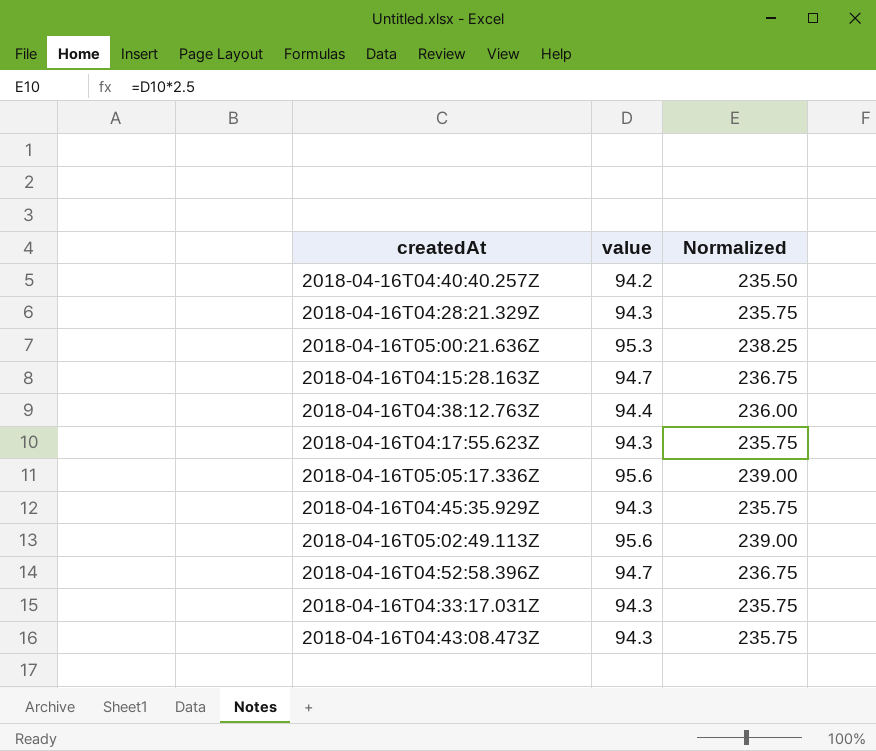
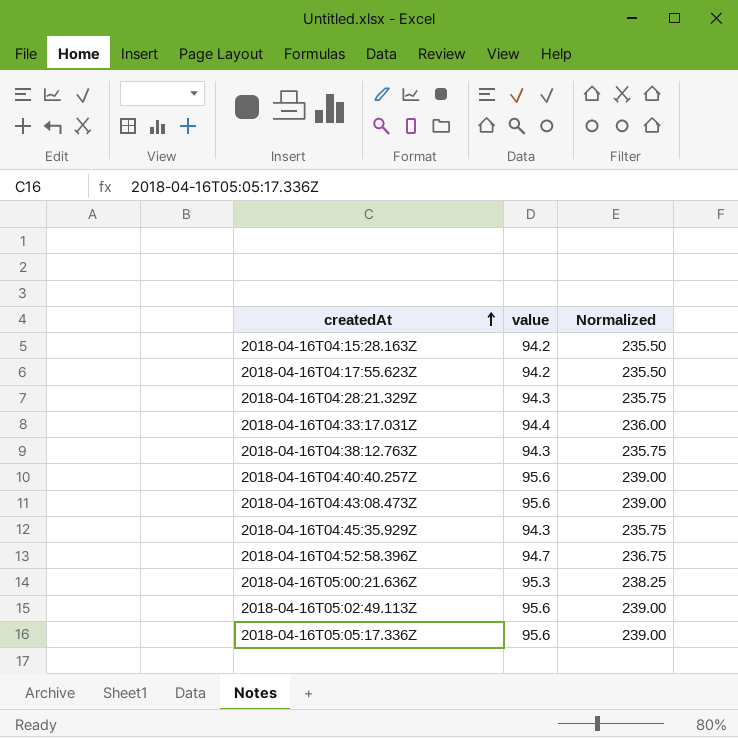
row order: none -> createdAt ascending
2018-04-16T04:15:28.163Z | value: 94.7 -> 94.2
2018-04-16T04:15:28.163Z | Normalized: 236.75 -> 235.50
2018-04-16T04:17:55.623Z | value: 94.3 -> 94.2
2018-04-16T04:17:55.623Z | Normalized: 235.75 -> 235.50
2018-04-16T04:33:17.031Z | value: 94.3 -> 94.4
2018-04-16T04:33:17.031Z | Normalized: 235.75 -> 236.00
2018-04-16T04:38:12.763Z | value: 94.4 -> 94.3
2018-04-16T04:38:12.763Z | Normalized: 236.00 -> 235.75
2018-04-16T04:40:40.257Z | value: 94.2 -> 95.6
2018-04-16T04:40:40.257Z | Normalized: 235.50 -> 239.00
2018-04-16T04:43:08.473Z | value: 94.3 -> 95.6
2018-04-16T04:43:08.473Z | Normalized: 235.75 -> 239.00

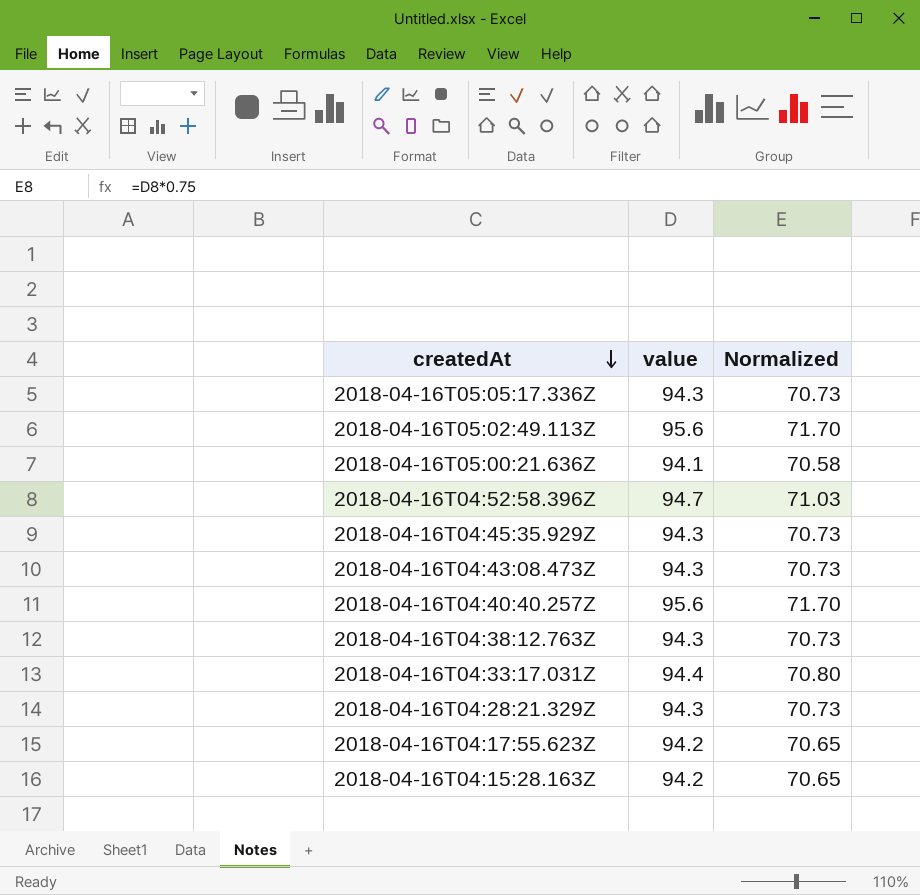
row order: createdAt ascending -> createdAt descending
column Normalized | formula: [value] * 2.5 -> [value] * 0.75
2018-04-16T05:05:17.336Z | value: 95.6 -> 94.3
2018-04-16T05:00:21.636Z | value: 95.3 -> 94.1
2018-04-16T04:43:08.473Z | value: 95.6 -> 94.3

